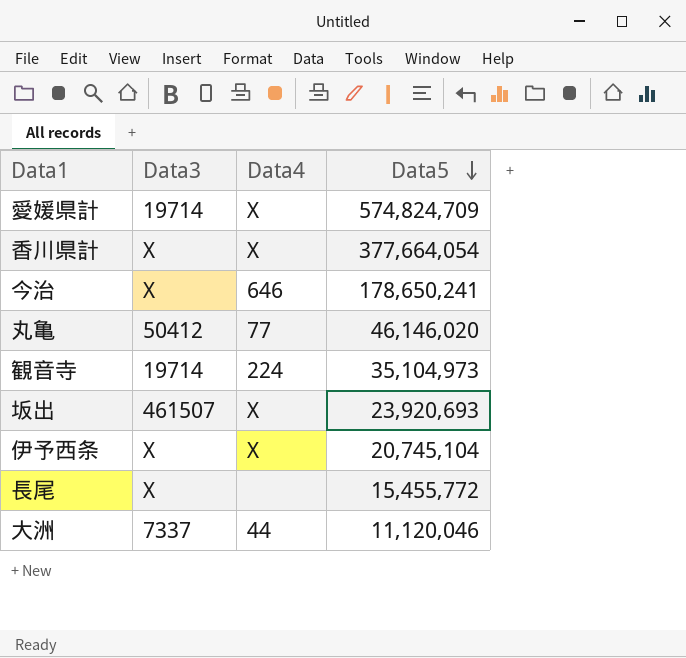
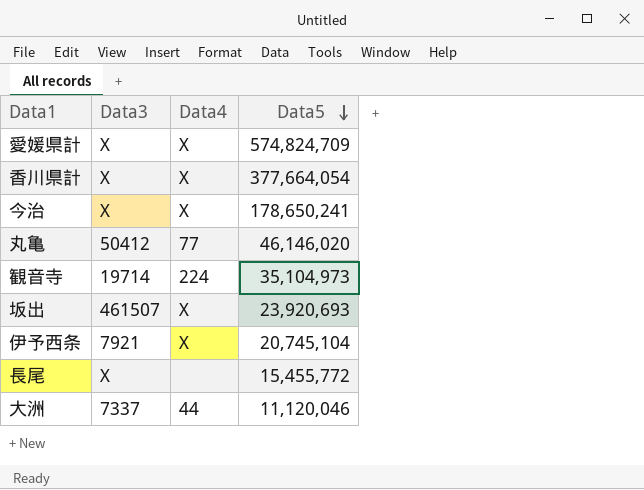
愛媛県計 | Data3: 19714 -> X
今治 | Data4: 646 -> X
伊予西条 | Data3: X -> 7921

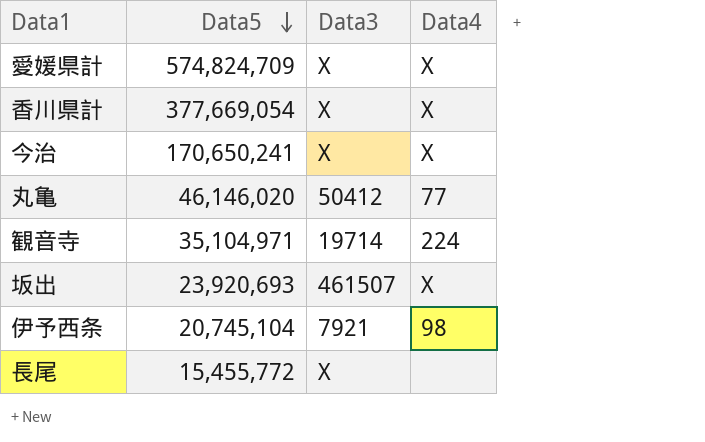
column Data5 | position: 4 -> 2
row 大洲: 7337 | 44 | 11,120,046 -> none
香川県計 | Data5: 377,664,054 -> 377,669,054
今治 | Data5: 178,650,241 -> 170,650,241
観音寺 | Data5: 35,104,973 -> 35,104,971
伊予西条 | Data4: X -> 98

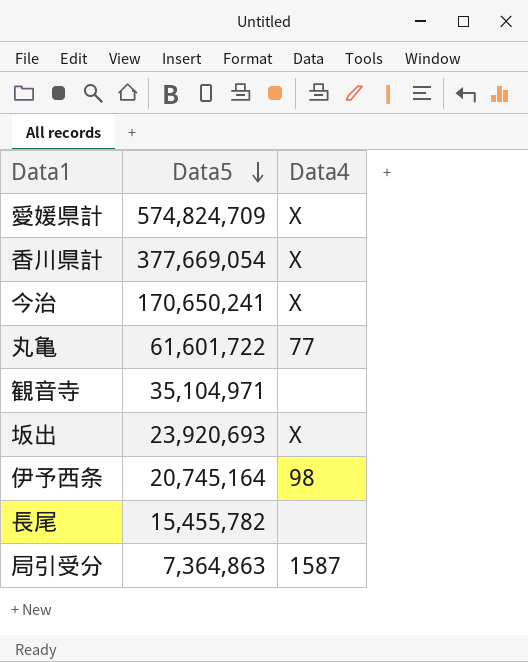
column Data3 | position: 3 -> none
丸亀 | Data5: 46,146,020 -> 61,601,722
観音寺 | Data4: 224 -> none
伊予西条 | Data5: 20,745,104 -> 20,745,164
長尾 | Data5: 15,455,772 -> 15,455,782
row 局引受分: none -> 7,364,863 | 1587

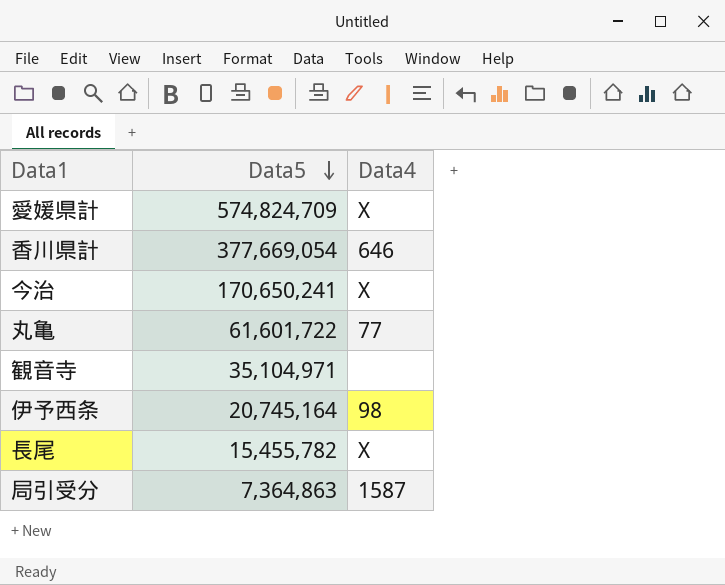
row 坂出: 23,920,693 | X -> none
香川県計 | Data4: X -> 646
長尾 | Data4: none -> X

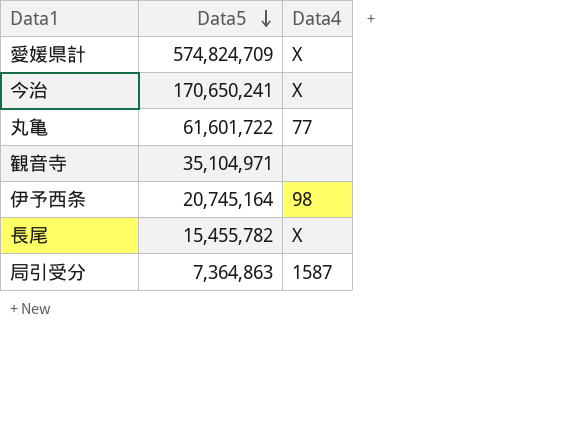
row 香川県計: 377,669,054 | 646 -> none

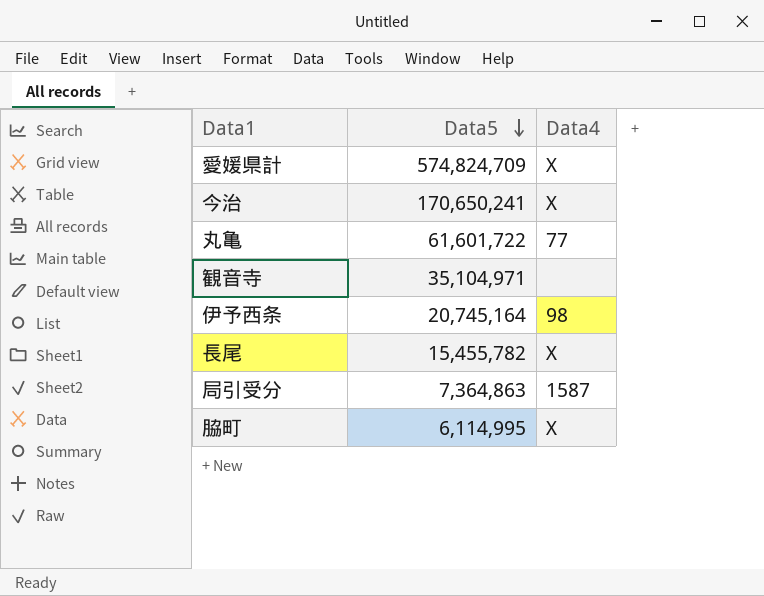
row 脇町: none -> 6,114,995 | X

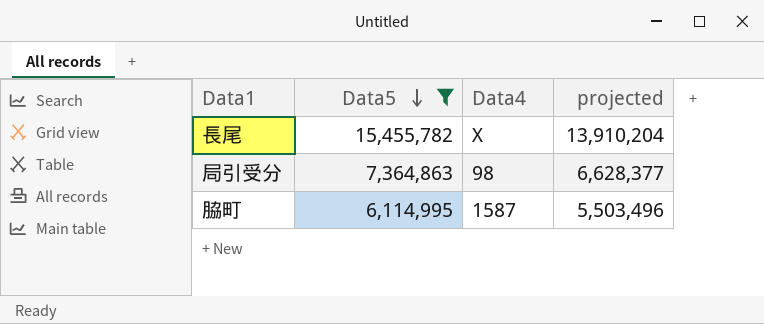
filter: none -> Data5 <= 15,455,782
column projected | formula: none -> [Data5] * 0.9
局引受分 | Data4: 1587 -> 98
脇町 | Data4: X -> 1587

